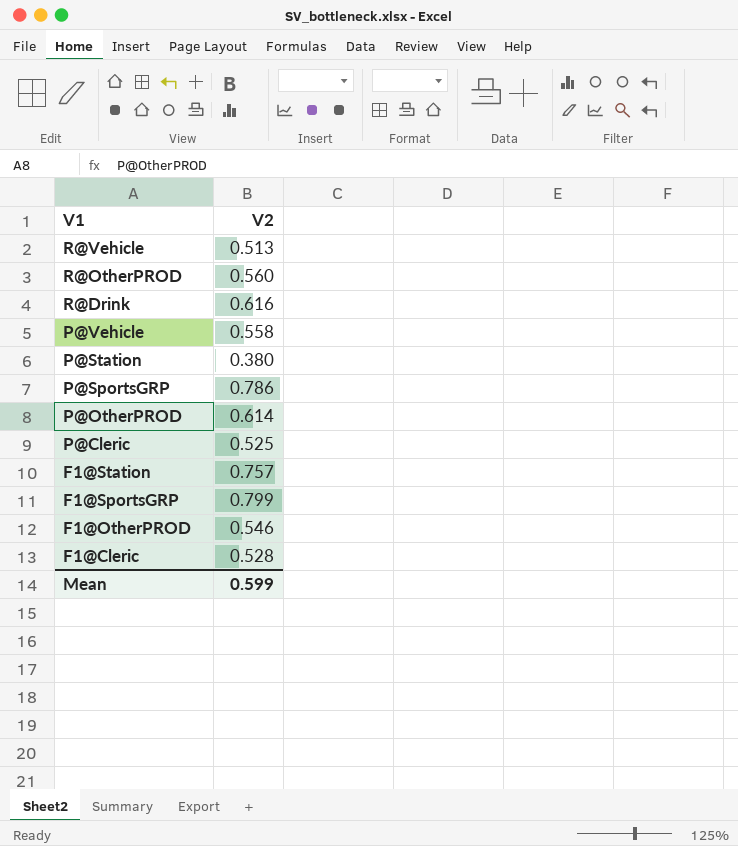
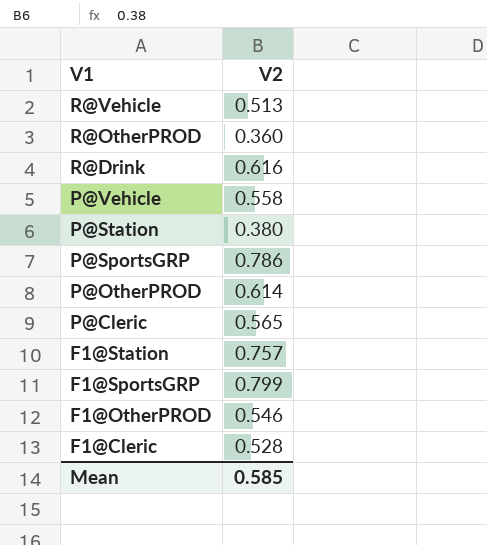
R@OtherPROD | V2: 0.560 -> 0.360
P@Cleric | V2: 0.525 -> 0.565
Mean | V2: 0.599 -> 0.585

